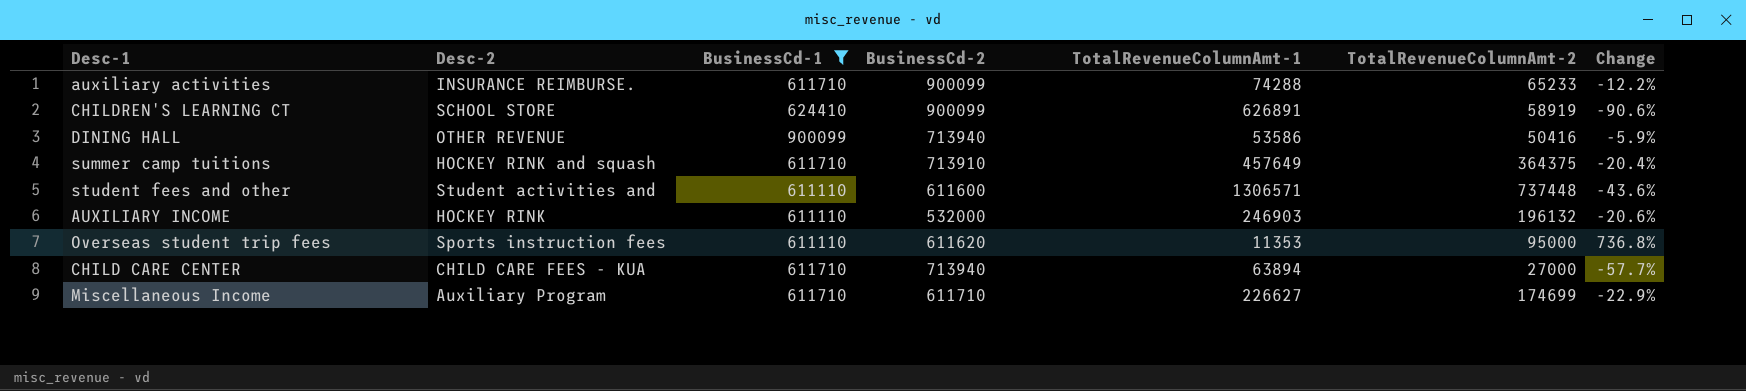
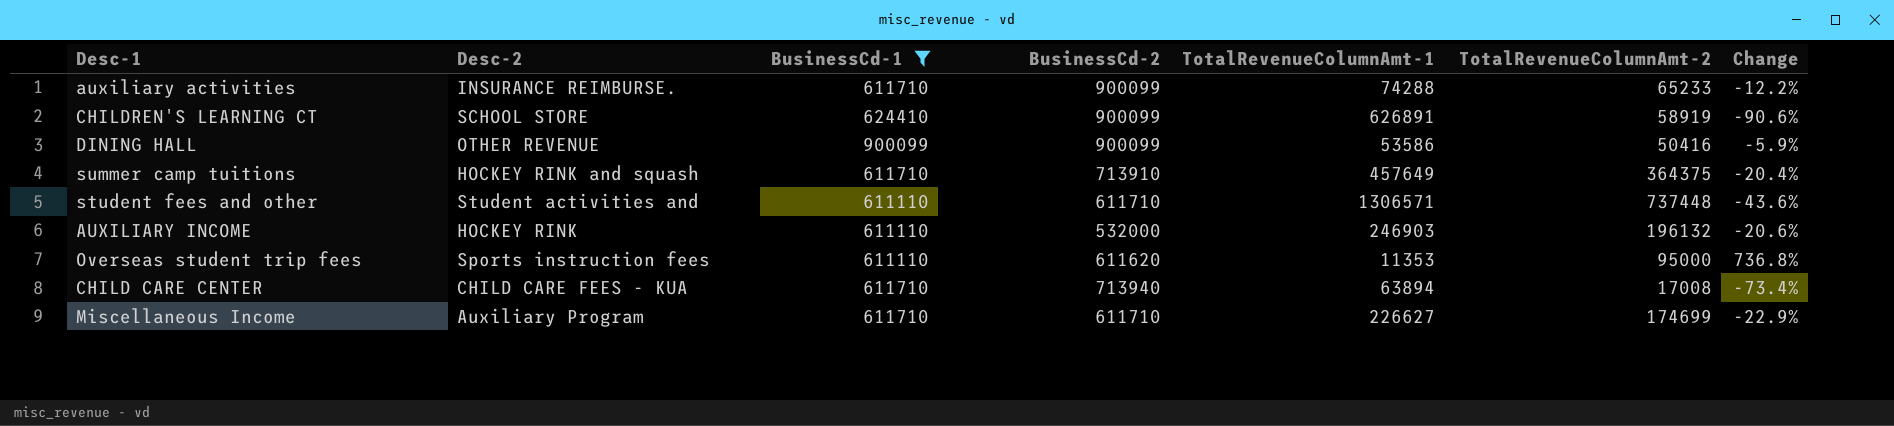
DINING HALL | BusinessCd-2: 713940 -> 900099
student fees and other | BusinessCd-2: 611600 -> 611710
CHILD CARE CENTER | TotalRevenueColumnAmt-2: 27000 -> 17008
CHILD CARE CENTER | Change: -57.7% -> -73.4%

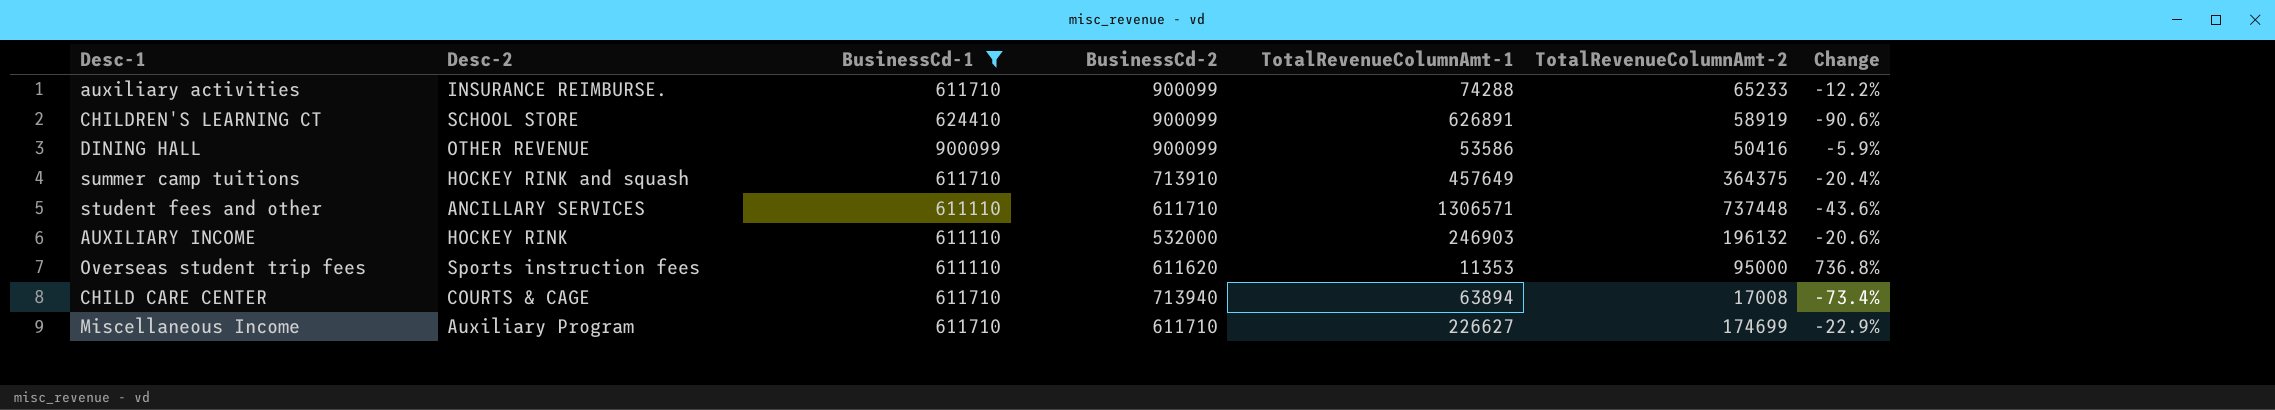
student fees and other | Desc-2: Student activities and -> ANCILLARY SERVICES
CHILD CARE CENTER | Desc-2: CHILD CARE FEES - KUA -> COURTS & CAGE

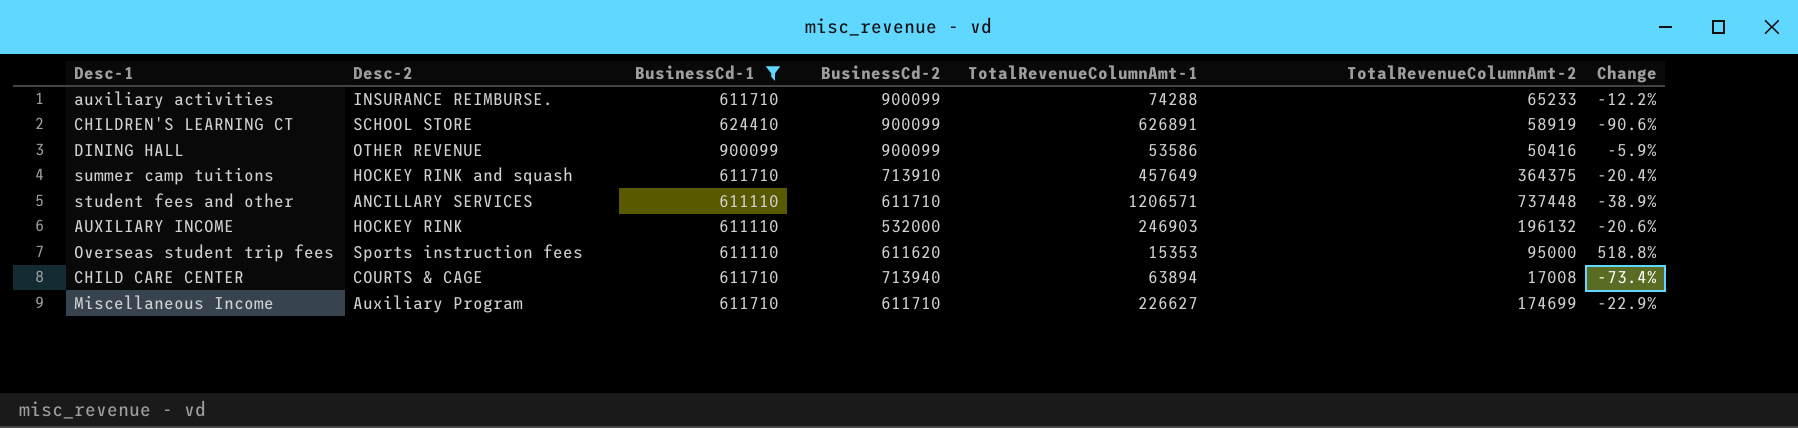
student fees and other | TotalRevenueColumnAmt-1: 1306571 -> 1206571
student fees and other | Change: -43.6% -> -38.9%
Overseas student trip fees | TotalRevenueColumnAmt-1: 11353 -> 15353
Overseas student trip fees | Change: 736.8% -> 518.8%

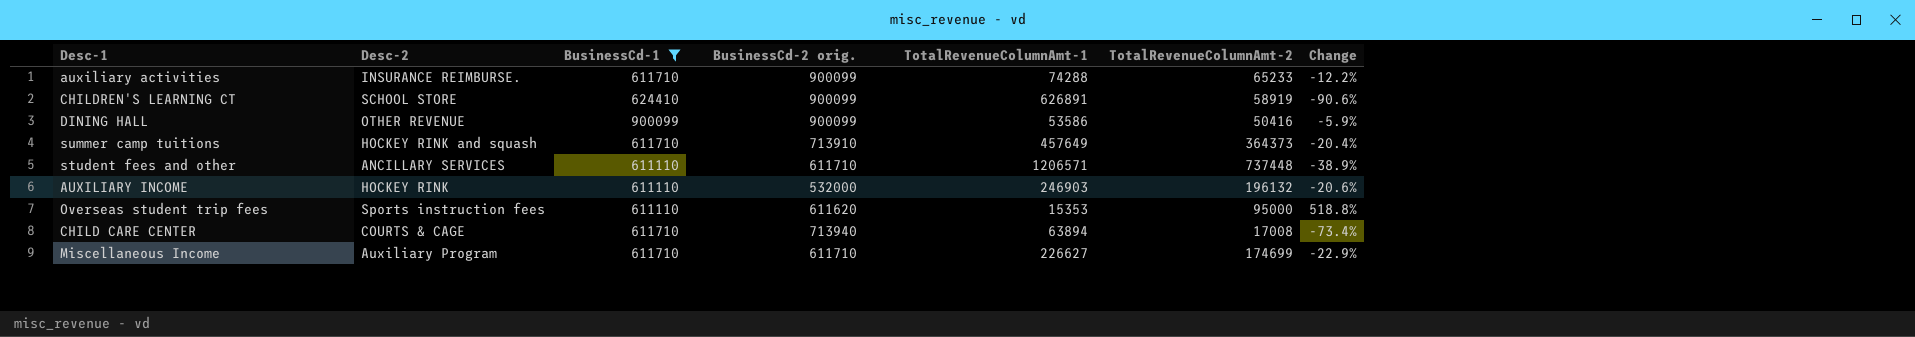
column name: BusinessCd-2 -> BusinessCd-2 orig.
summer camp tuitions | TotalRevenueColumnAmt-2: 364375 -> 364373

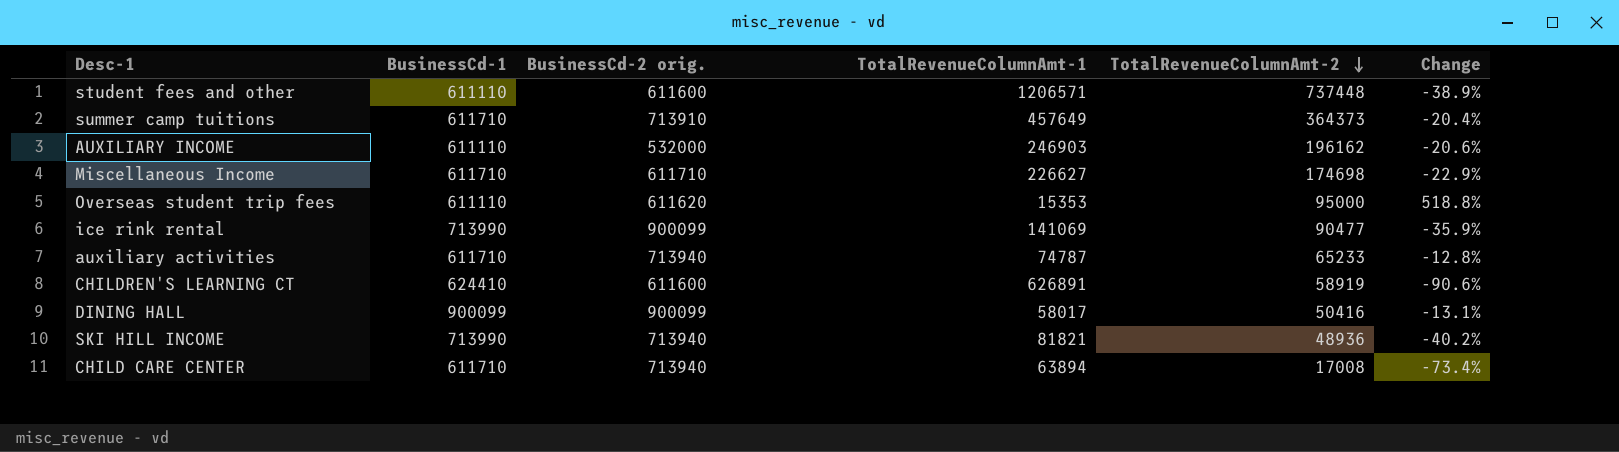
filter: BusinessCd-1 != 713990 -> none
row order: none -> TotalRevenueColumnAmt-2 descending
column Desc-2 | position: 2 -> none
student fees and other | BusinessCd-2 orig.: 611710 -> 611600
AUXILIARY INCOME | TotalRevenueColumnAmt-2: 196132 -> 196162
Miscellaneous Income | TotalRevenueColumnAmt-2: 174699 -> 174698
auxiliary activities | BusinessCd-2 orig.: 900099 -> 713940
auxiliary activities | TotalRevenueColumnAmt-1: 74288 -> 74787
auxiliary activities | Change: -12.2% -> -12.8%
CHILDREN'S LEARNING CT | BusinessCd-2 orig.: 900099 -> 611600
DINING HALL | TotalRevenueColumnAmt-1: 53586 -> 58017
DINING HALL | Change: -5.9% -> -13.1%

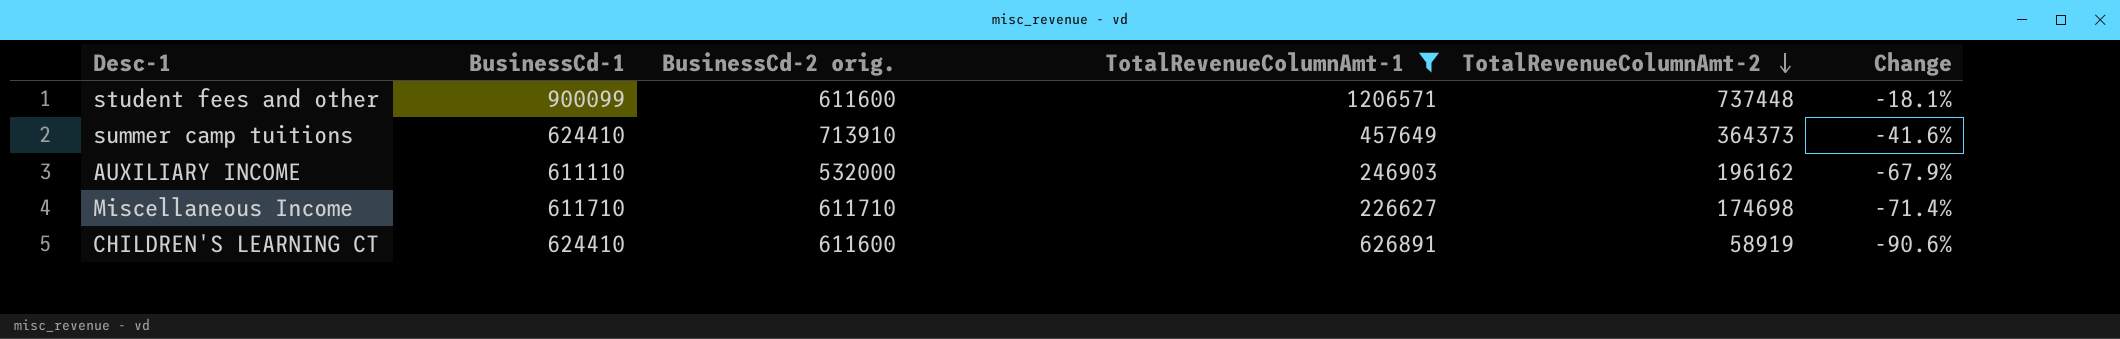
filter: none -> TotalRevenueColumnAmt-1 >= 226627
column Change | formula: ([TotalRevenueColumnAmt-2] - [TotalRevenueColumnAmt-1]) / [TotalRevenueColumnAmt-1] -> ([TotalRevenueColumnAmt-2] - [BusinessCd-1]) / [BusinessCd-1]
student fees and other | BusinessCd-1: 611110 -> 900099
summer camp tuitions | BusinessCd-1: 611710 -> 624410

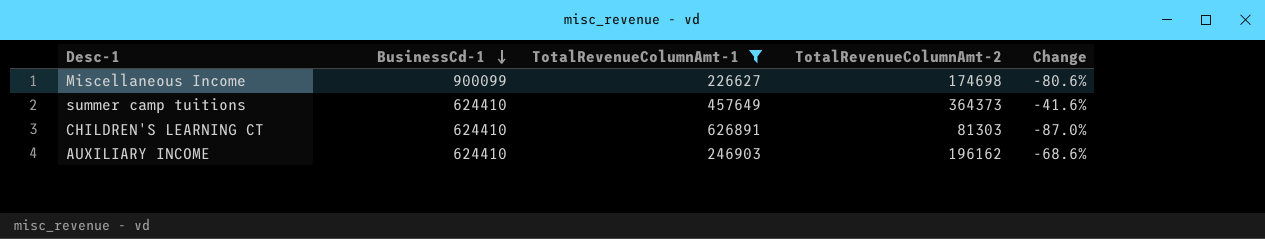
row order: TotalRevenueColumnAmt-2 descending -> BusinessCd-1 descending
column BusinessCd-2 orig. | position: 3 -> none
row student fees and other: 900099 | 611600 | 1206571 | 737448 | -18.1% -> none
Miscellaneous Income | BusinessCd-1: 611710 -> 900099
Miscellaneous Income | Change: -71.4% -> -80.6%
CHILDREN'S LEARNING CT | TotalRevenueColumnAmt-2: 58919 -> 81303
CHILDREN'S LEARNING CT | Change: -90.6% -> -87.0%
AUXILIARY INCOME | BusinessCd-1: 611110 -> 624410
AUXILIARY INCOME | Change: -67.9% -> -68.6%

